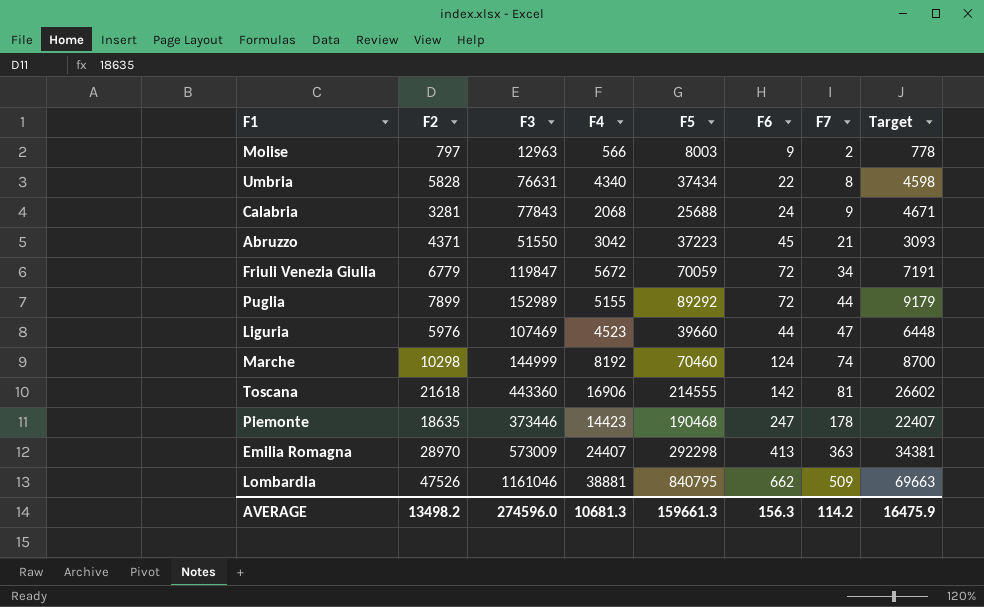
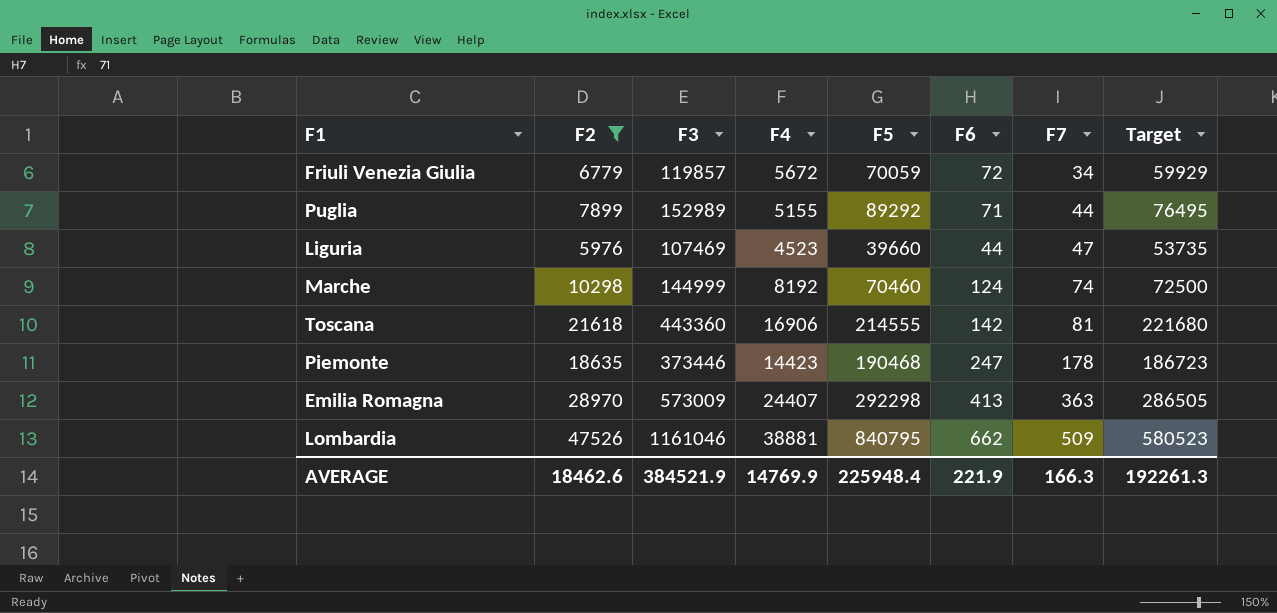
filter: none -> F2 >= 5976
column Target | formula: [F3] * 0.06 -> [F3] * 0.5
Friuli Venezia Giulia | F3: 119847 -> 119857
Puglia | F6: 72 -> 71
AVERAGE | F2: 13498.2 -> 18462.6
AVERAGE | F3: 274596.0 -> 384521.9
AVERAGE | F4: 10681.3 -> 14769.9
AVERAGE | F5: 159661.3 -> 225948.4
AVERAGE | F6: 156.3 -> 221.9
AVERAGE | F7: 114.2 -> 166.3
AVERAGE | Target: 16475.9 -> 192261.3

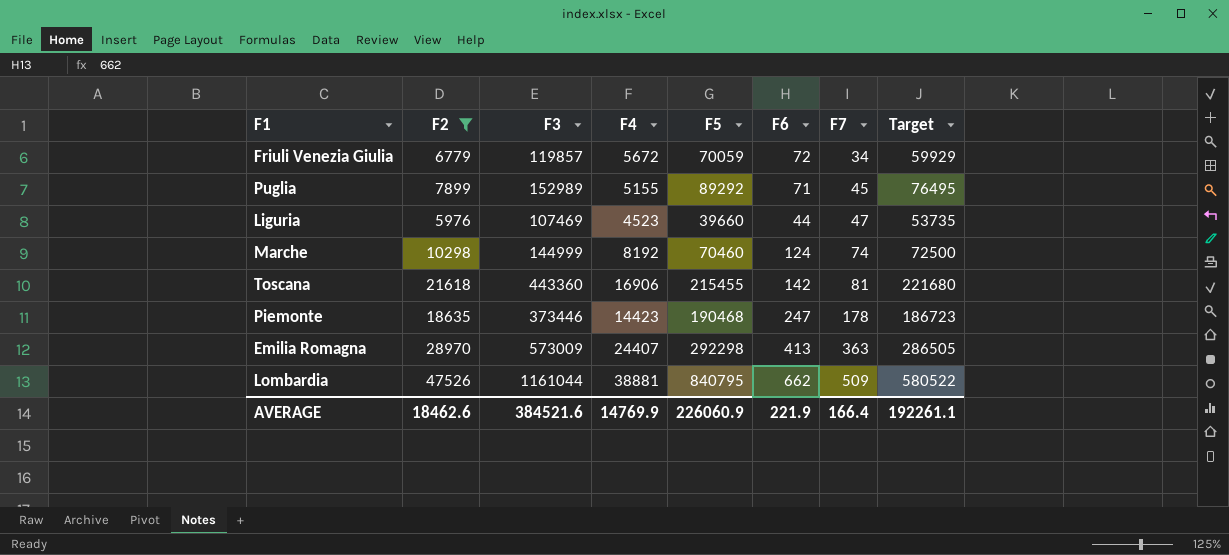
Puglia | F7: 44 -> 45
Toscana | F5: 214555 -> 215455
Lombardia | F3: 1161046 -> 1161044
Lombardia | Target: 580523 -> 580522
AVERAGE | F3: 384521.9 -> 384521.6
AVERAGE | F5: 225948.4 -> 226060.9
AVERAGE | F7: 166.3 -> 166.4
AVERAGE | Target: 192261.3 -> 192261.1

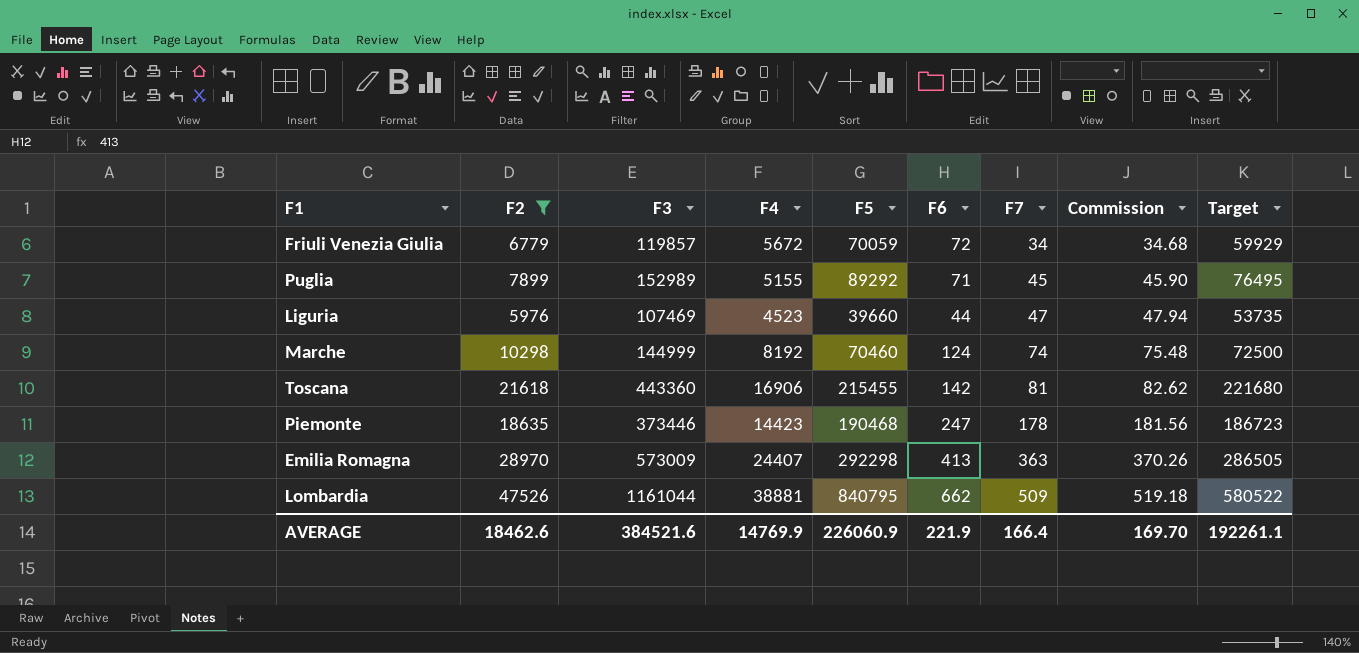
column Commission | formula: none -> [F7] * 1.02

